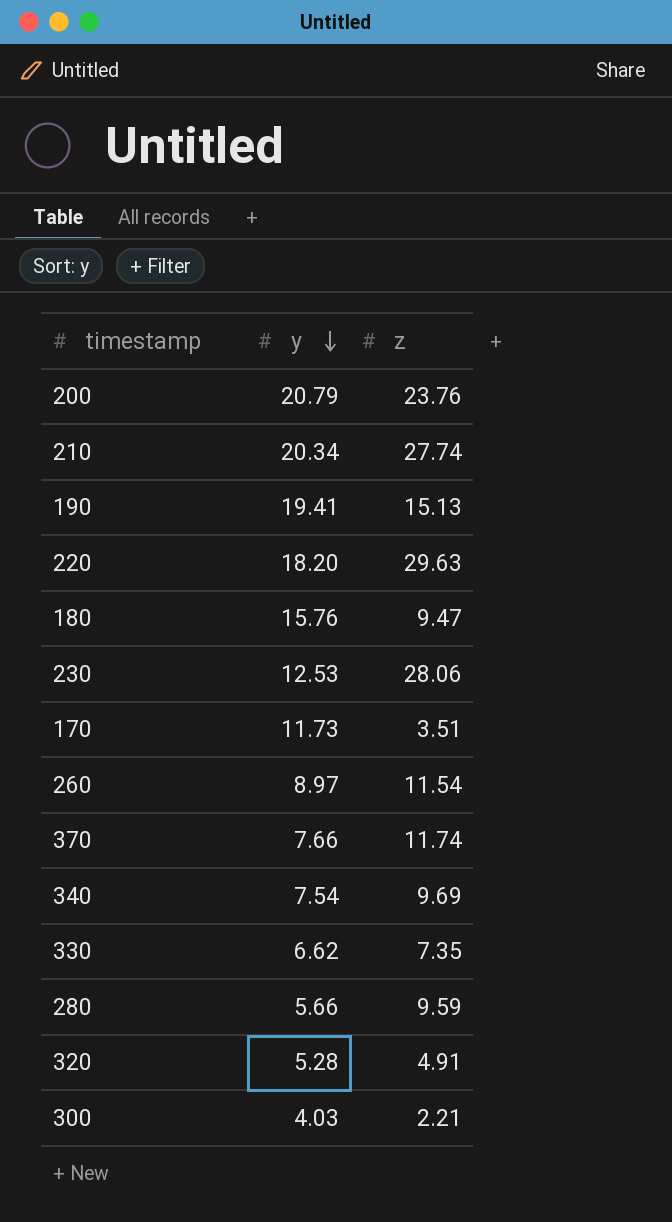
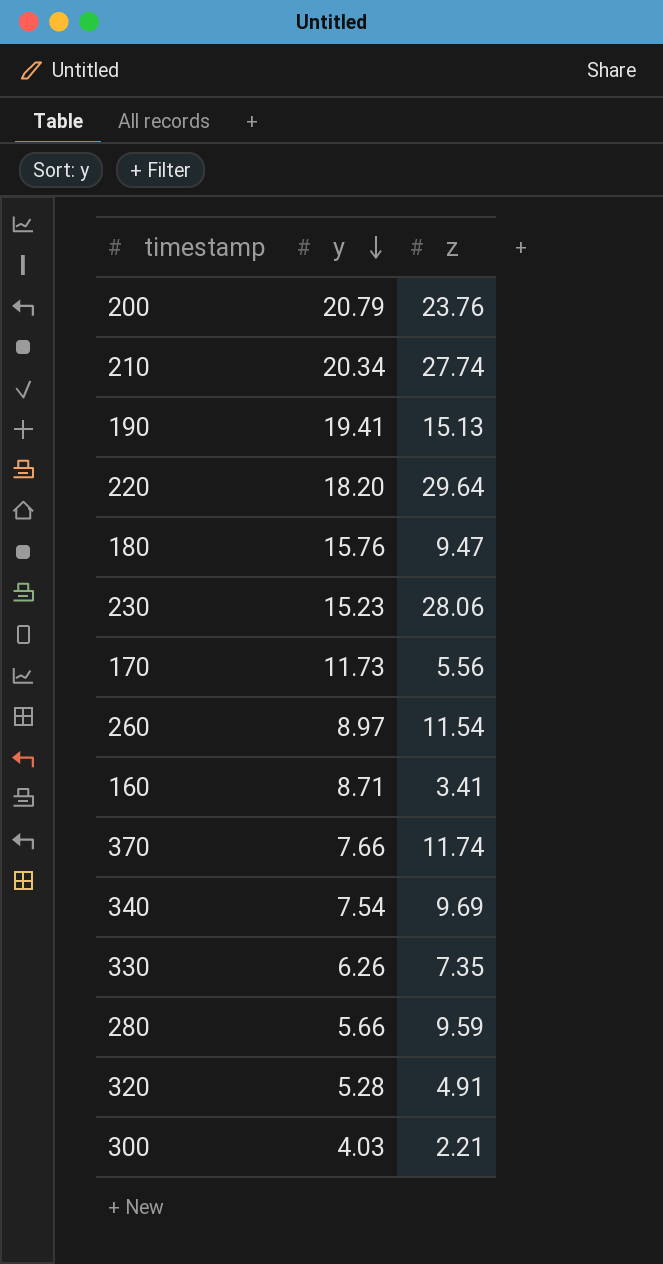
220 | z: 29.63 -> 29.64
230 | y: 12.53 -> 15.23
170 | z: 3.51 -> 5.56
row 160: none -> 8.71 | 3.41
330 | y: 6.62 -> 6.26

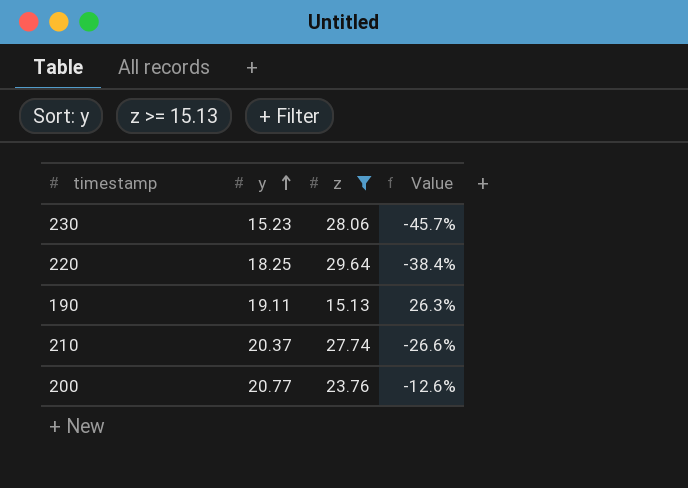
filter: none -> z >= 15.13
row order: y descending -> y ascending
column Value | formula: none -> ([y] - [z]) / [z]
220 | y: 18.20 -> 18.25
190 | y: 19.41 -> 19.11
210 | y: 20.34 -> 20.37
200 | y: 20.79 -> 20.77

